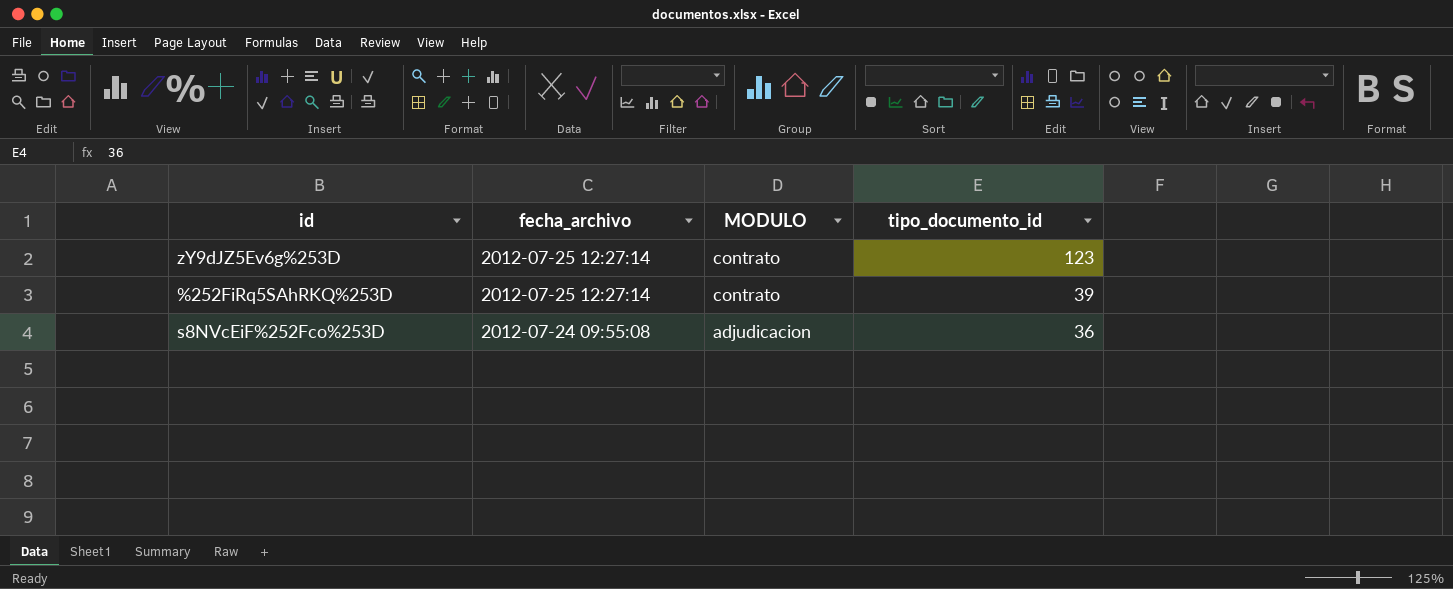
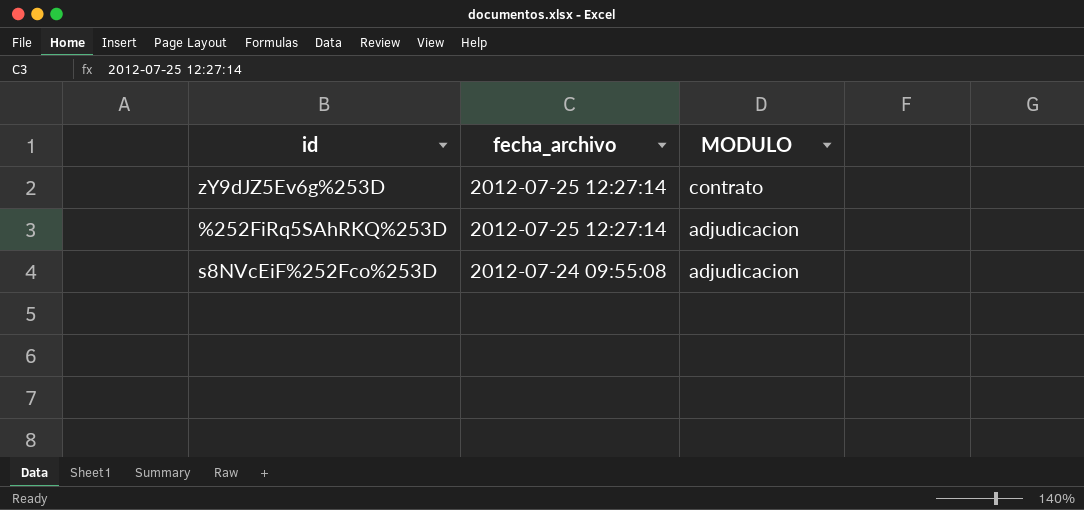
column tipo_documento_id | position: 4 -> none
%252FiRq5SAhRKQ%253D | MODULO: contrato -> adjudicacion

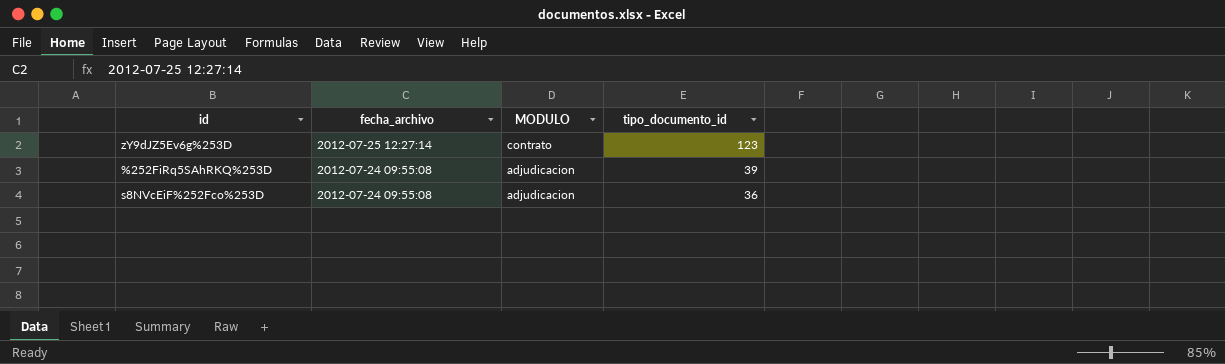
column tipo_documento_id | position: none -> 4
%252FiRq5SAhRKQ%253D | fecha_archivo: 2012-07-25 12:27:14 -> 2012-07-24 09:55:08

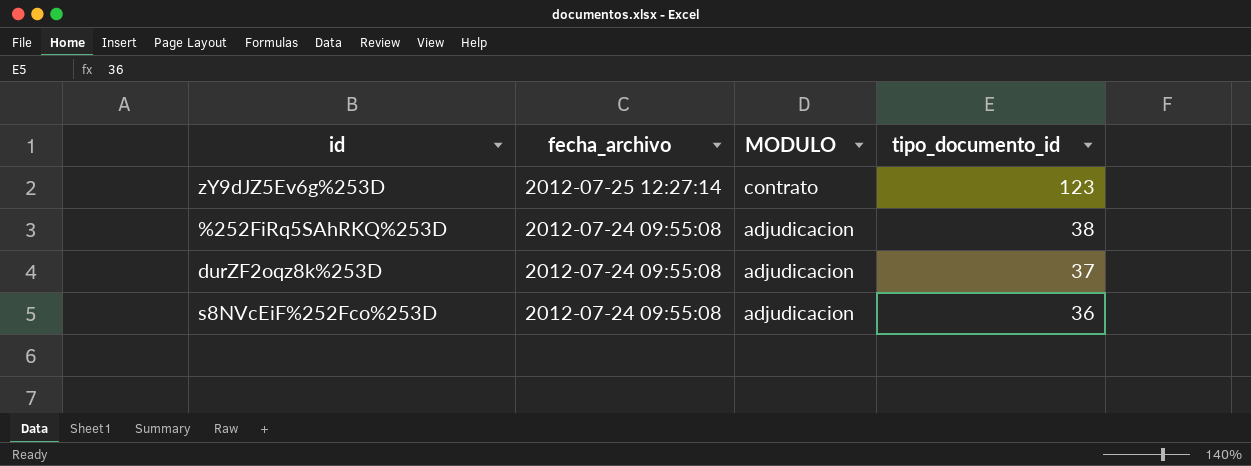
%252FiRq5SAhRKQ%253D | tipo_documento_id: 39 -> 38
row durZF2oqz8k%253D: none -> 2012-07-24 09:55:08 | adjudicacion | 37

